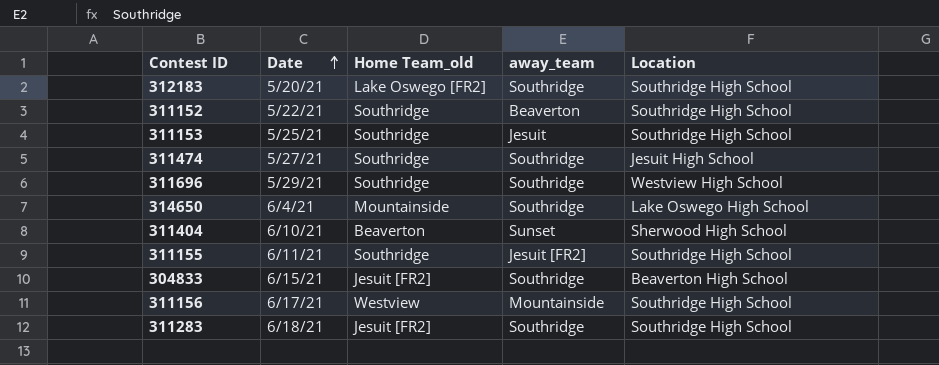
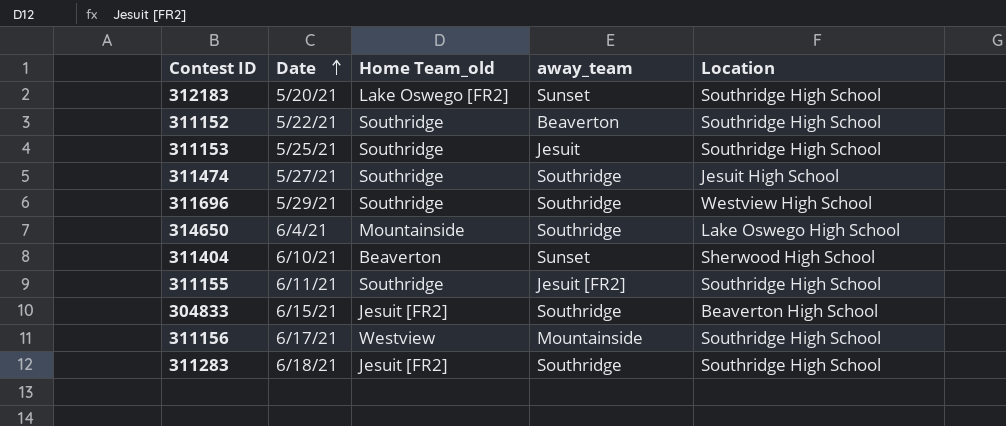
312183 | away_team: Southridge -> Sunset

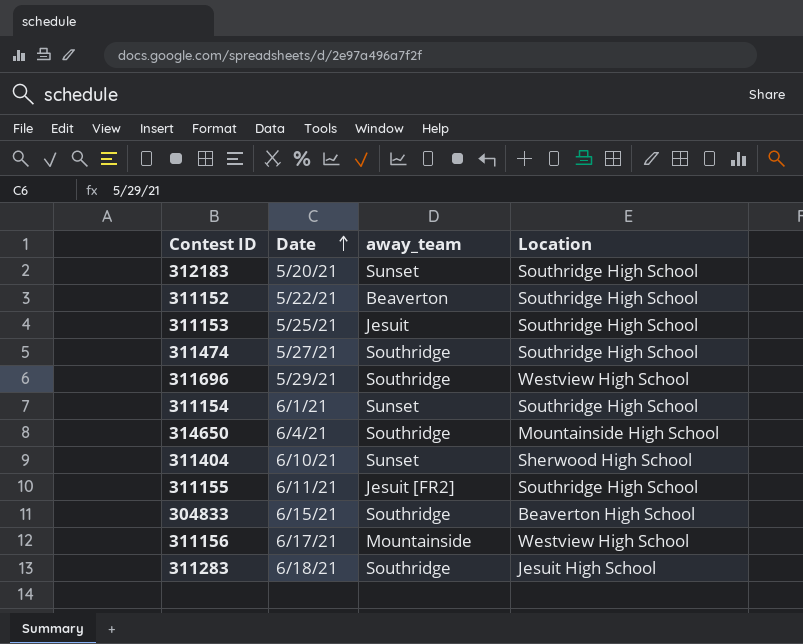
column Home Team_old | position: 3 -> none
311474 | Location: Jesuit High School -> Southridge High School
row 311154: none -> 6/1/21 | Sunset | Southridge High School
314650 | Location: Lake Oswego High School -> Mountainside High School
311156 | Location: Southridge High School -> Westview High School
311283 | Location: Southridge High School -> Jesuit High School

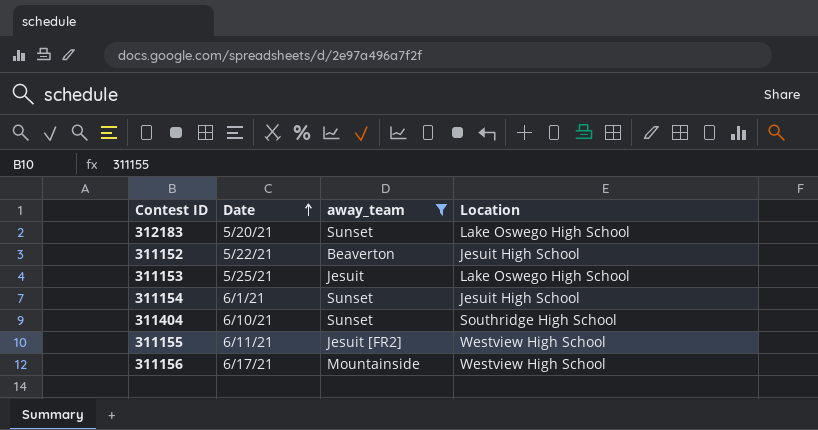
filter: none -> away_team != Southridge
312183 | Location: Southridge High School -> Lake Oswego High School
311152 | Location: Southridge High School -> Jesuit High School
311153 | Location: Southridge High School -> Lake Oswego High School
311154 | Location: Southridge High School -> Jesuit High School
311404 | Location: Sherwood High School -> Southridge High School
311155 | Location: Southridge High School -> Westview High School

